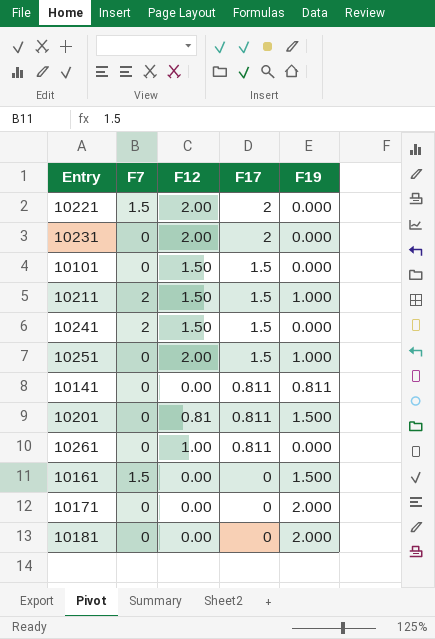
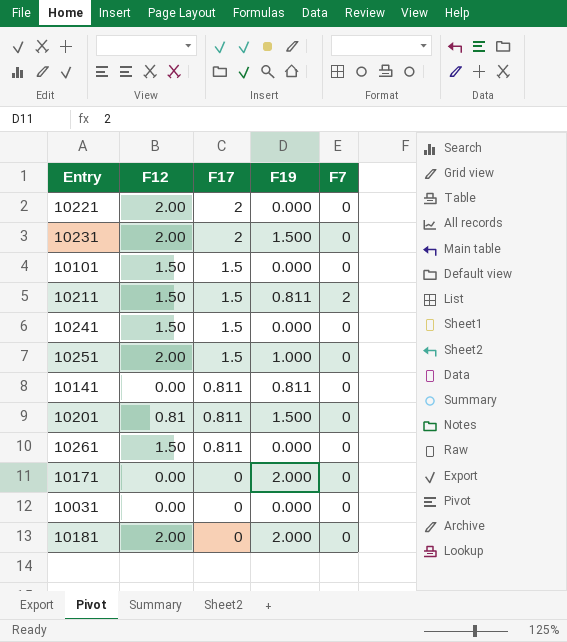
column F7 | position: 2 -> 5
row 10161: 1.5 | 0.00 | 0 | 1.500 -> none
10221 | F7: 1.5 -> 0
10231 | F19: 0.000 -> 1.500
10211 | F19: 1.000 -> 0.811
10241 | F7: 2 -> 0
10261 | F12: 1.00 -> 1.50
row 10031: none -> 0.00 | 0 | 0.000 | 0
10181 | F12: 0.00 -> 2.00

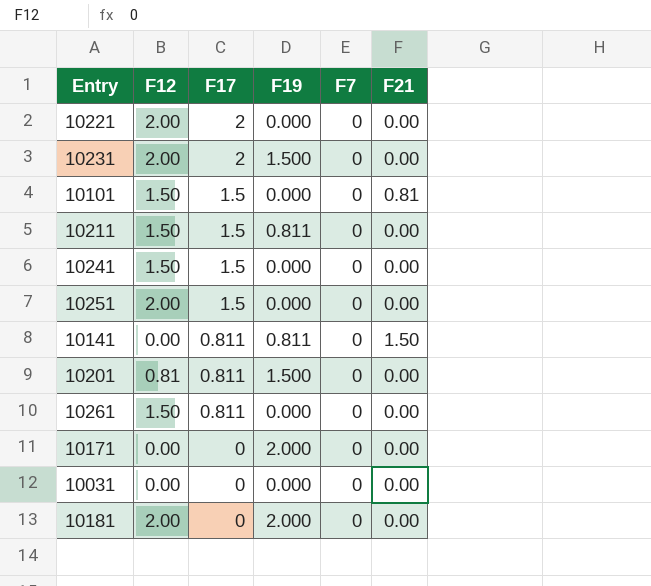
column F21 | position: none -> 6
10211 | F7: 2 -> 0
10251 | F19: 1.000 -> 0.000

